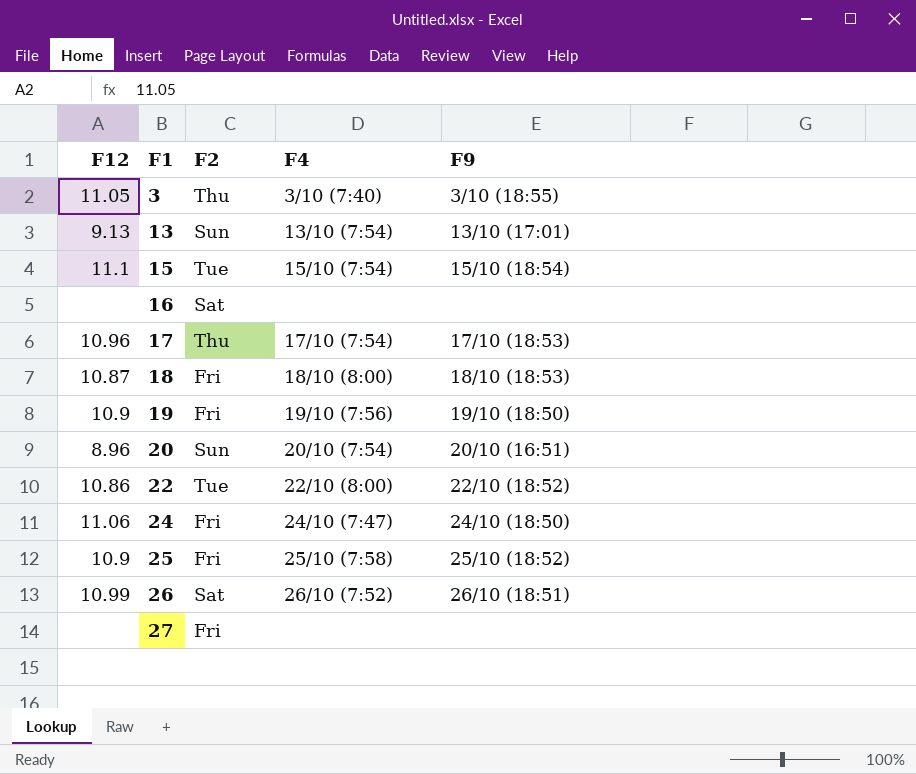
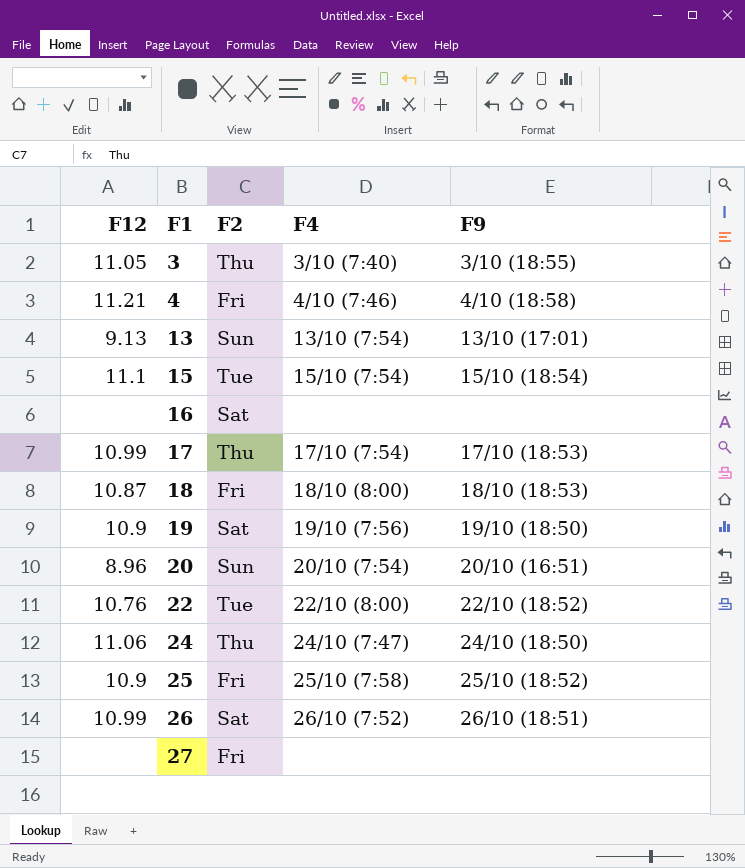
row 4: none -> 11.21 | Fri | 4/10 (7:46) | 4/10 (18:58)
17 | F12: 10.96 -> 10.99
19 | F2: Fri -> Sat
22 | F12: 10.86 -> 10.76
24 | F2: Fri -> Thu

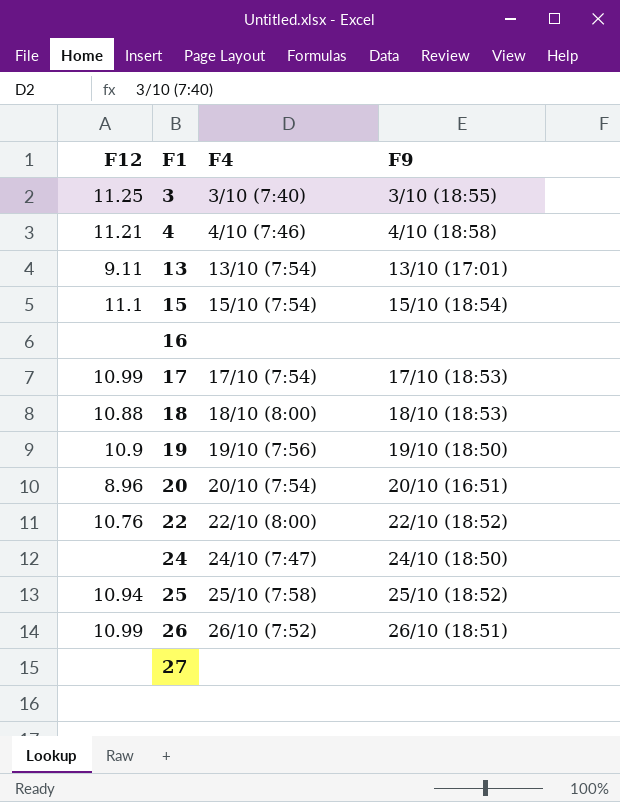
column F2 | position: 3 -> none
3 | F12: 11.05 -> 11.25
13 | F12: 9.13 -> 9.11
18 | F12: 10.87 -> 10.88
24 | F12: 11.06 -> none
25 | F12: 10.9 -> 10.94

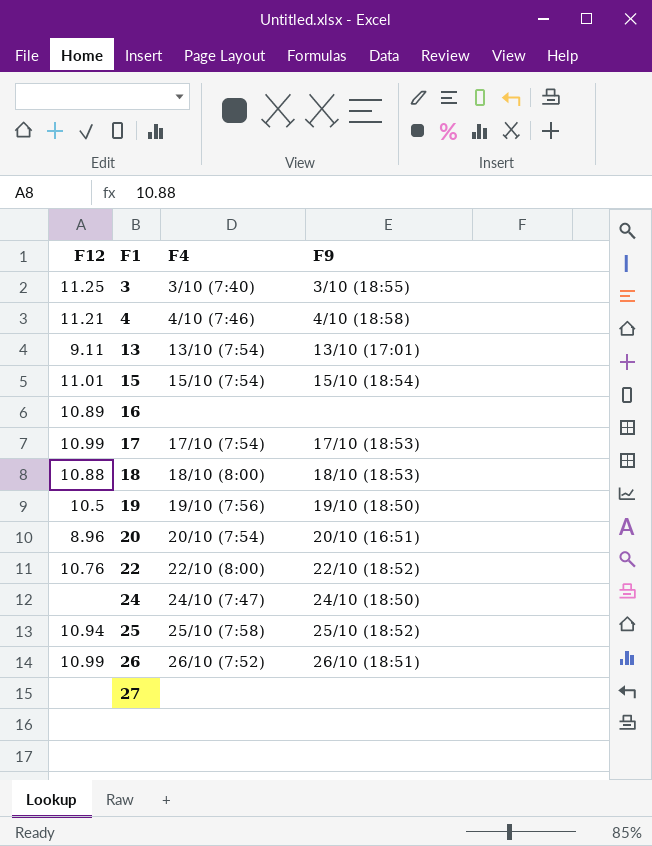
15 | F12: 11.1 -> 11.01
16 | F12: none -> 10.89
19 | F12: 10.9 -> 10.5

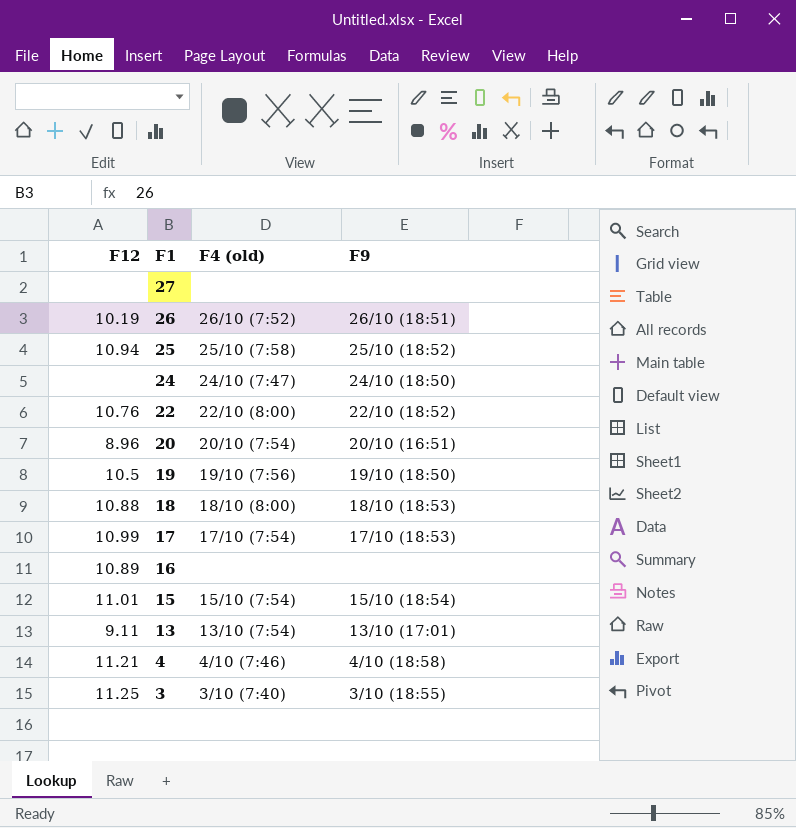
row order: F1 ascending -> F1 descending
column name: F4 -> F4 (old)
26 | F12: 10.99 -> 10.19

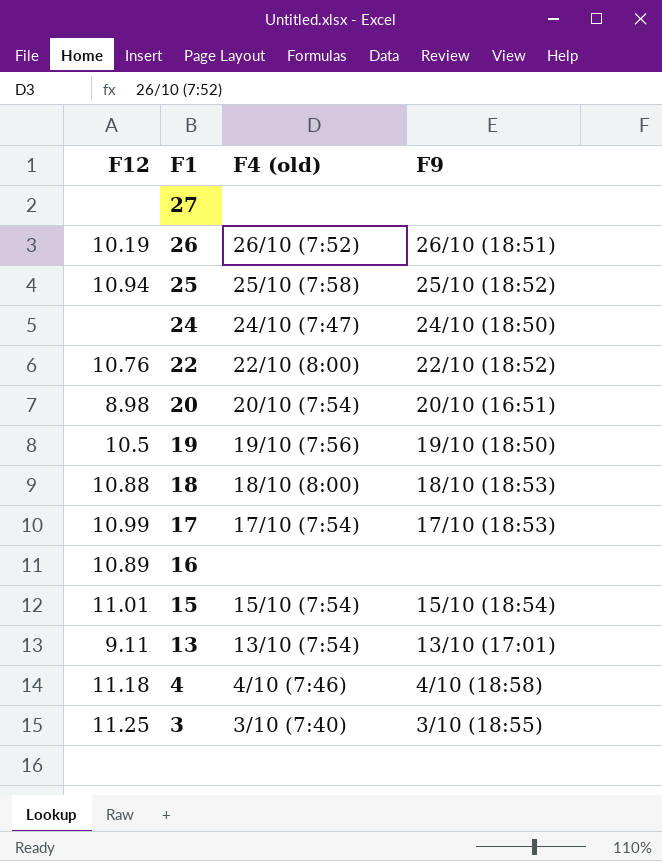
20 | F12: 8.96 -> 8.98
4 | F12: 11.21 -> 11.18

